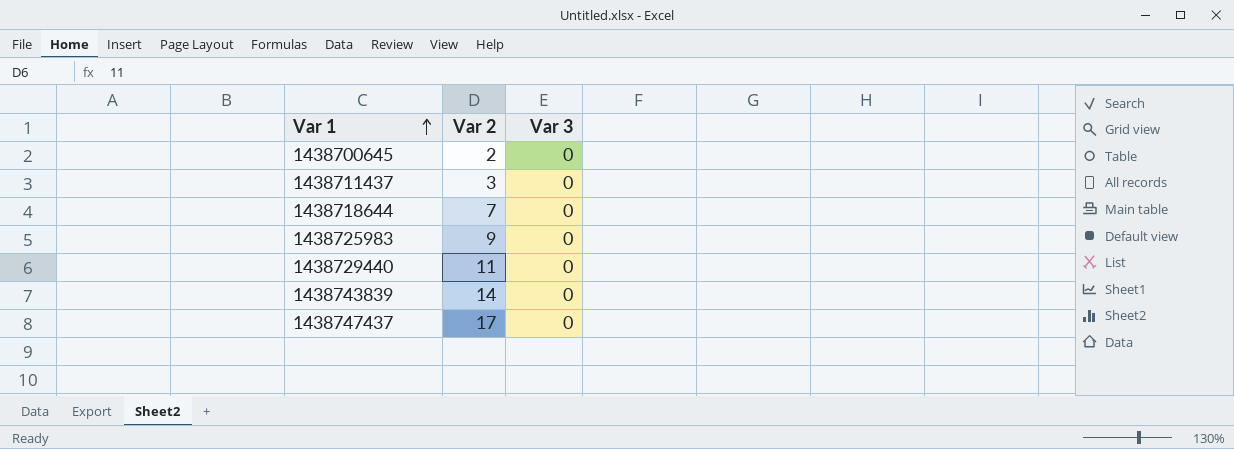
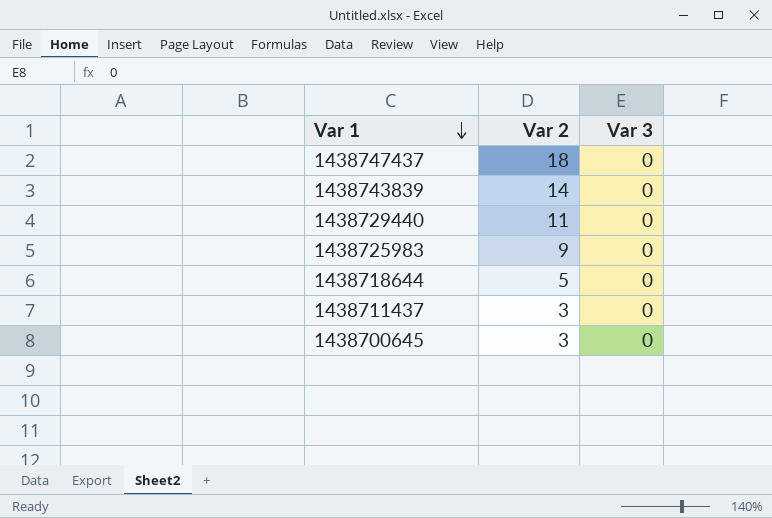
row order: Var 1 ascending -> Var 1 descending
1438747437 | Var 2: 17 -> 18
1438718644 | Var 2: 7 -> 5
1438700645 | Var 2: 2 -> 3

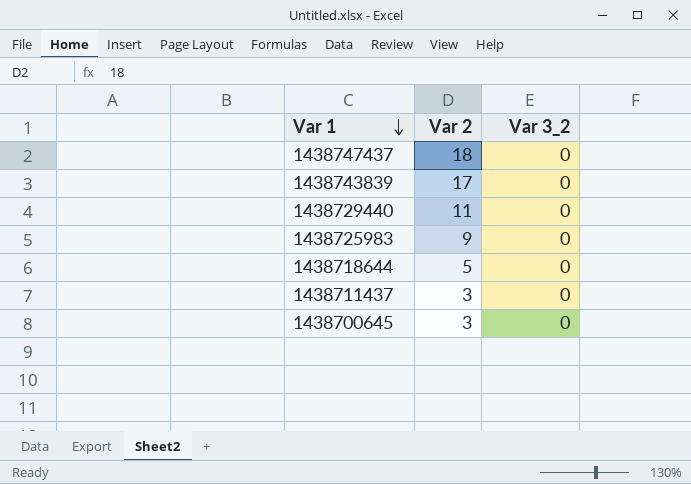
column name: Var 3 -> Var 3_2
1438743839 | Var 2: 14 -> 17

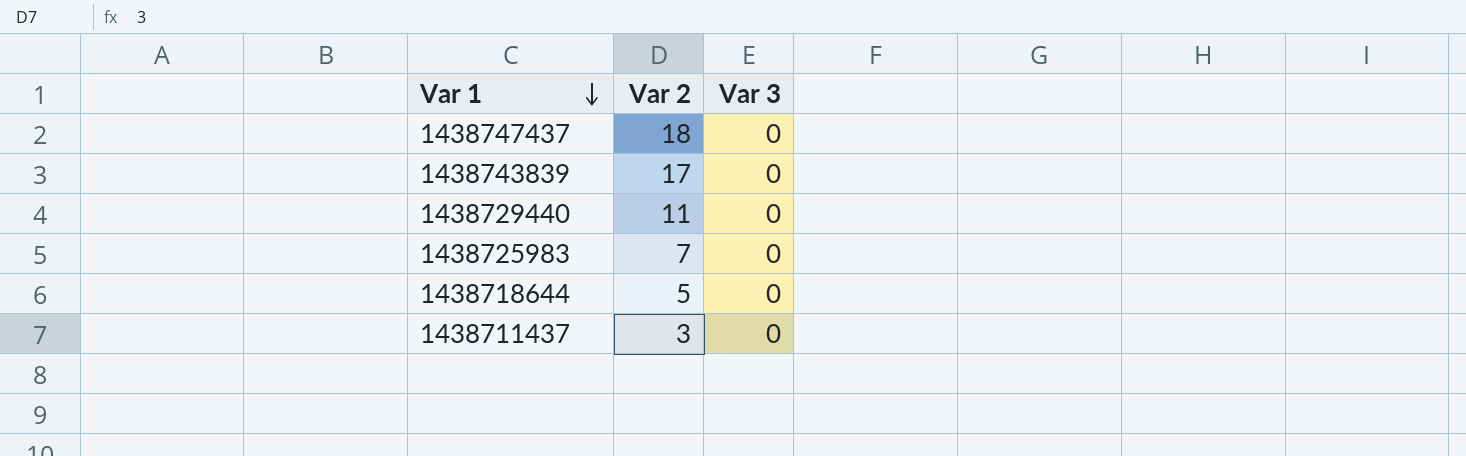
column name: Var 3_2 -> Var 3
row 1438700645: 3 | 0 -> none
1438725983 | Var 2: 9 -> 7

